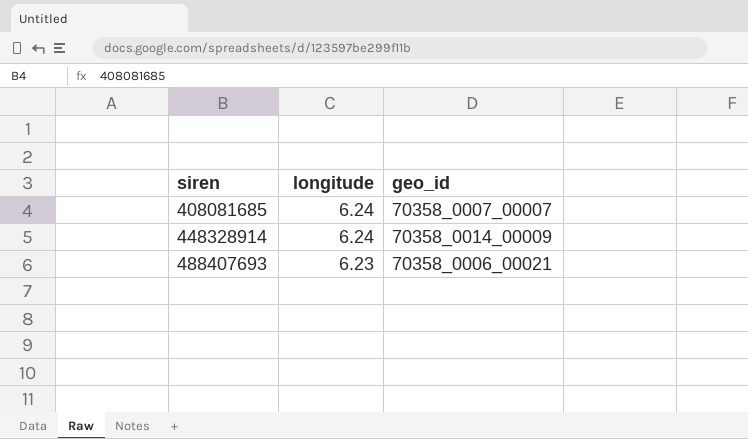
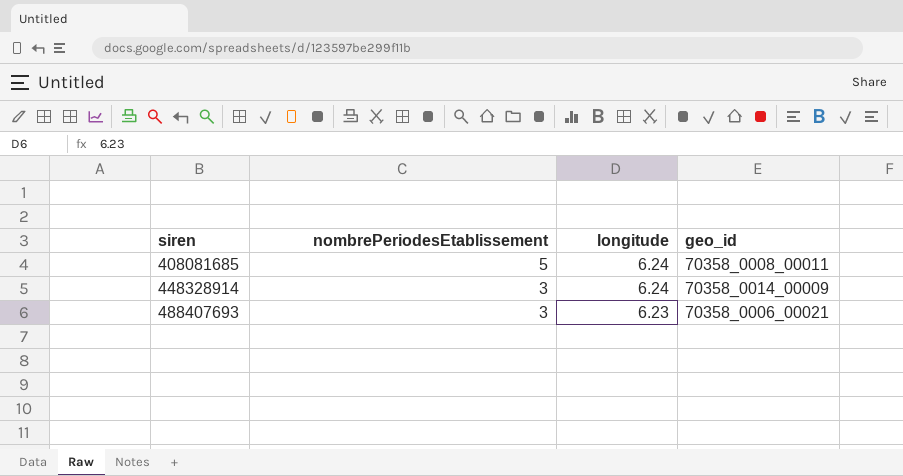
column nombrePeriodesEtablissement | position: none -> 2
408081685 | geo_id: 70358_0007_00007 -> 70358_0008_00011

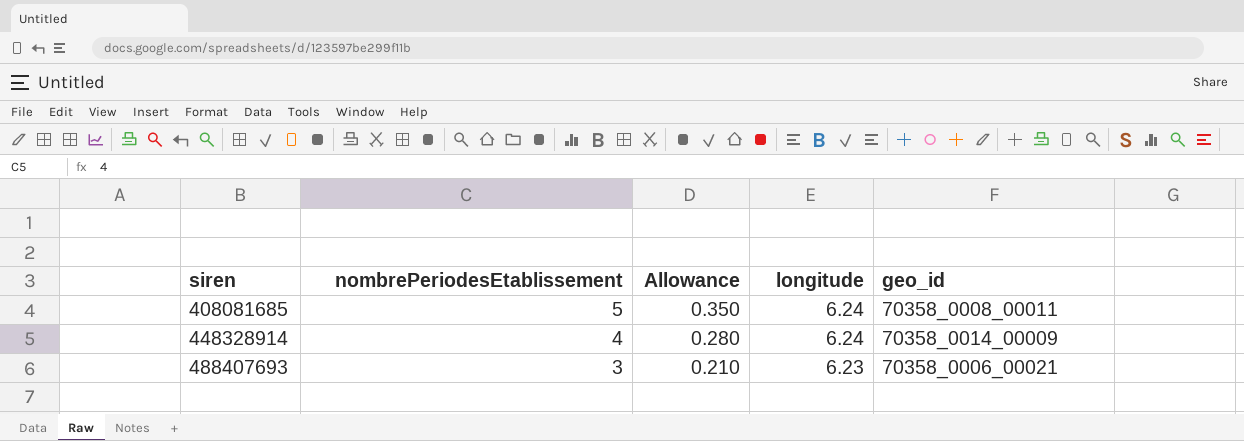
column Allowance | formula: none -> [nombrePeriodesEtablissement] * 0.07
448328914 | nombrePeriodesEtablissement: 3 -> 4

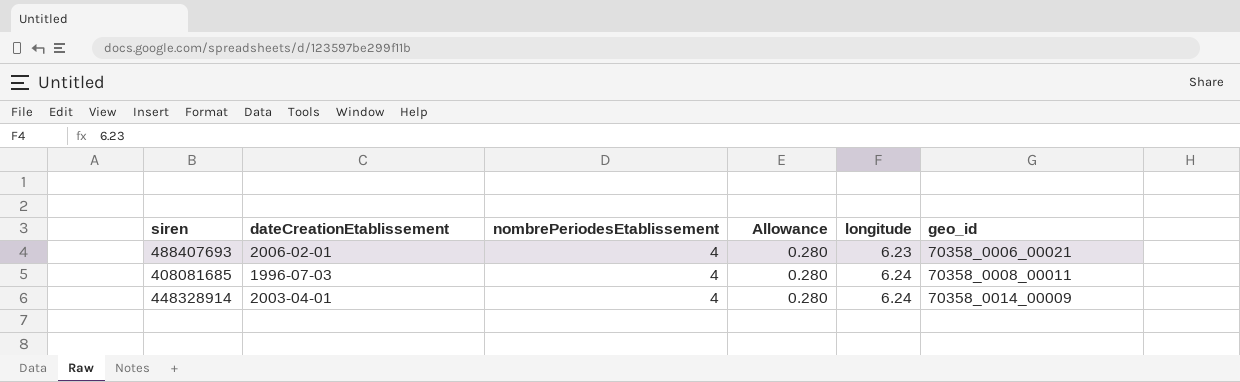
row order: siren ascending -> longitude ascending
column dateCreationEtablissement | position: none -> 2
488407693 | nombrePeriodesEtablissement: 3 -> 4
488407693 | Allowance: 0.210 -> 0.280
408081685 | nombrePeriodesEtablissement: 5 -> 4
408081685 | Allowance: 0.350 -> 0.280

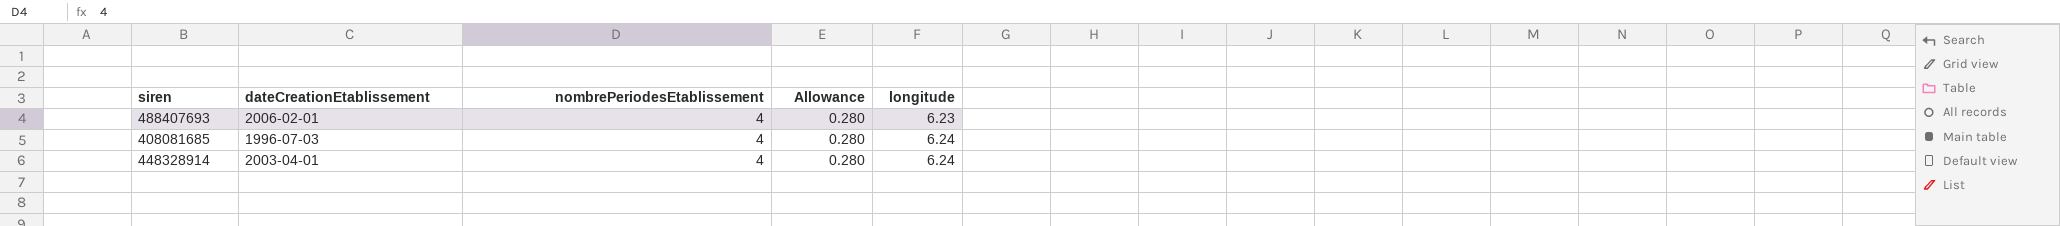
column geo_id | position: 6 -> none

